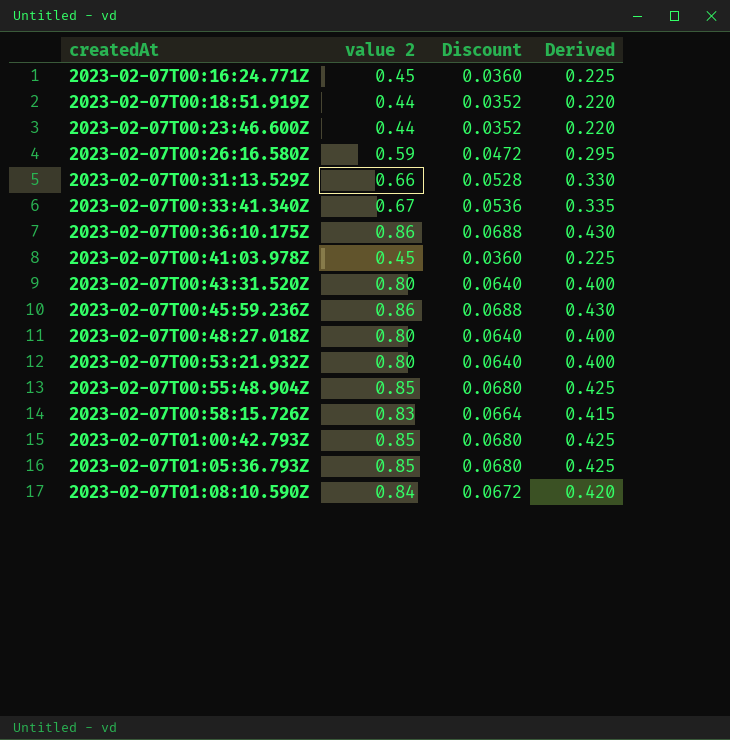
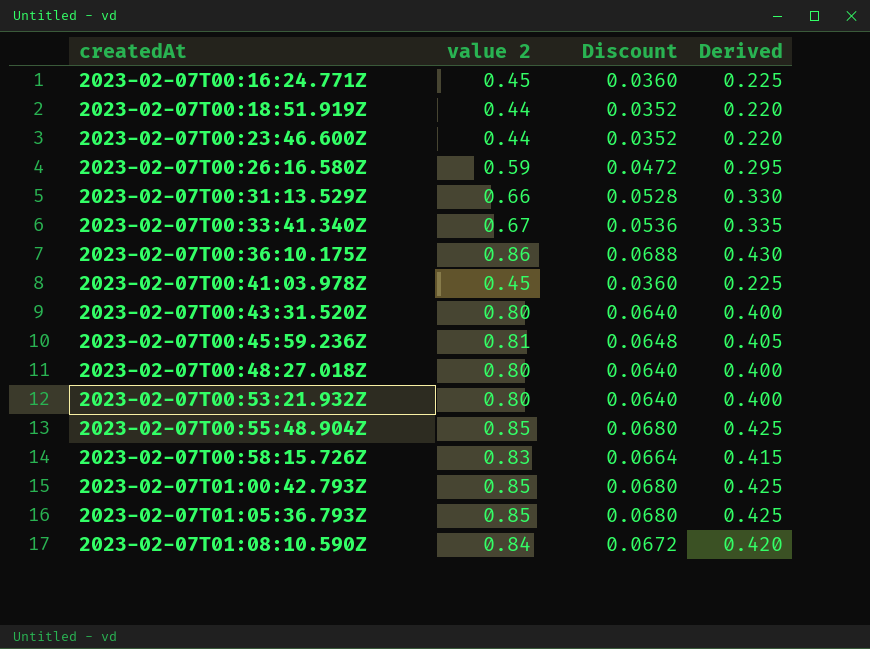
2023-02-07T00:45:59.236Z | value 2: 0.86 -> 0.81
2023-02-07T00:45:59.236Z | Discount: 0.0688 -> 0.0648
2023-02-07T00:45:59.236Z | Derived: 0.430 -> 0.405

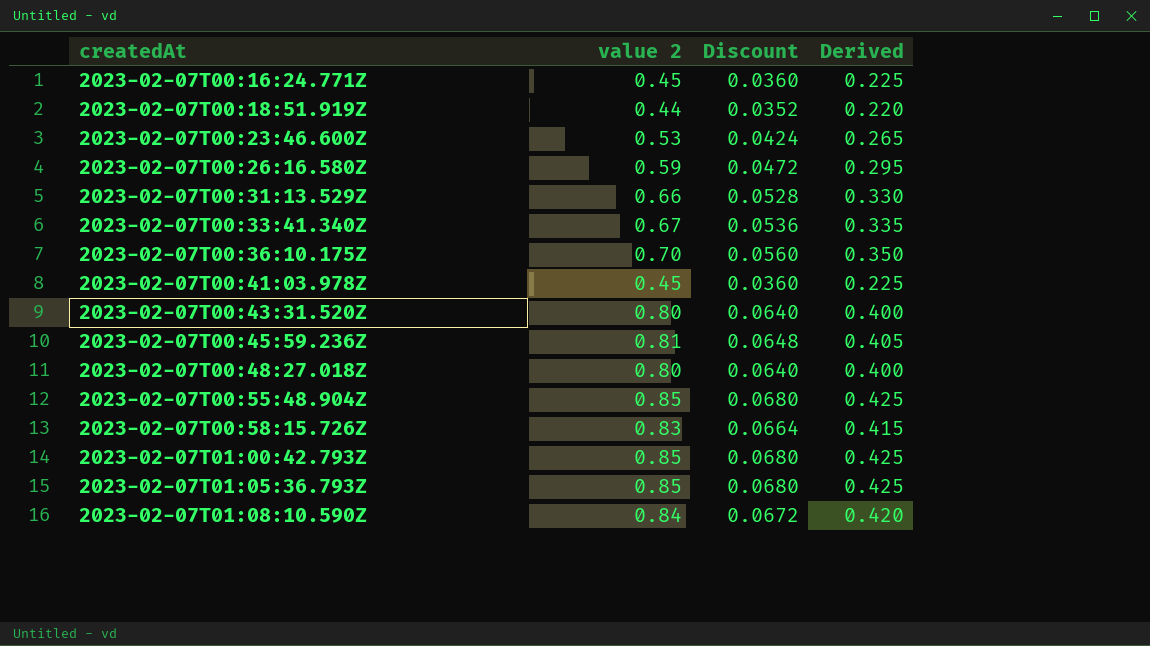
row 2023-02-07T00:53:21.932Z: 0.80 | 0.0640 | 0.400 -> none
2023-02-07T00:23:46.600Z | value 2: 0.44 -> 0.53
2023-02-07T00:23:46.600Z | Discount: 0.0352 -> 0.0424
2023-02-07T00:23:46.600Z | Derived: 0.220 -> 0.265
2023-02-07T00:36:10.175Z | value 2: 0.86 -> 0.70
2023-02-07T00:36:10.175Z | Discount: 0.0688 -> 0.0560
2023-02-07T00:36:10.175Z | Derived: 0.430 -> 0.350

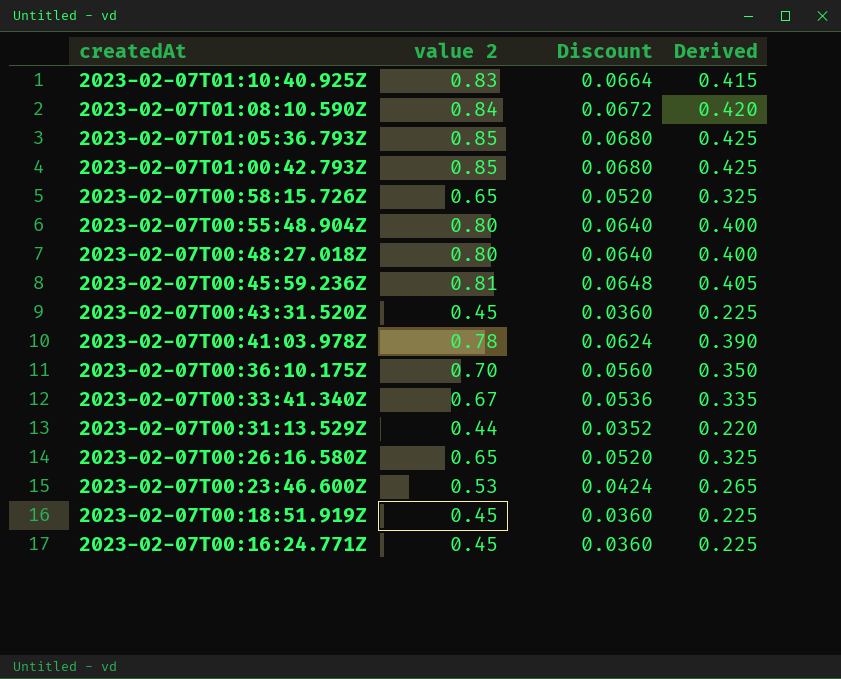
row order: createdAt ascending -> createdAt descending
row 2023-02-07T01:10:40.925Z: none -> 0.83 | 0.0664 | 0.415
2023-02-07T00:58:15.726Z | value 2: 0.83 -> 0.65
2023-02-07T00:58:15.726Z | Discount: 0.0664 -> 0.0520
2023-02-07T00:58:15.726Z | Derived: 0.415 -> 0.325
2023-02-07T00:55:48.904Z | value 2: 0.85 -> 0.80
2023-02-07T00:55:48.904Z | Discount: 0.0680 -> 0.0640
2023-02-07T00:55:48.904Z | Derived: 0.425 -> 0.400
2023-02-07T00:43:31.520Z | value 2: 0.80 -> 0.45
2023-02-07T00:43:31.520Z | Discount: 0.0640 -> 0.0360
2023-02-07T00:43:31.520Z | Derived: 0.400 -> 0.225
2023-02-07T00:41:03.978Z | value 2: 0.45 -> 0.78
2023-02-07T00:41:03.978Z | Discount: 0.0360 -> 0.0624
2023-02-07T00:41:03.978Z | Derived: 0.225 -> 0.390
2023-02-07T00:31:13.529Z | value 2: 0.66 -> 0.44
2023-02-07T00:31:13.529Z | Discount: 0.0528 -> 0.0352
2023-02-07T00:31:13.529Z | Derived: 0.330 -> 0.220
2023-02-07T00:26:16.580Z | value 2: 0.59 -> 0.65
2023-02-07T00:26:16.580Z | Discount: 0.0472 -> 0.0520
2023-02-07T00:26:16.580Z | Derived: 0.295 -> 0.325
2023-02-07T00:18:51.919Z | value 2: 0.44 -> 0.45
2023-02-07T00:18:51.919Z | Discount: 0.0352 -> 0.0360
2023-02-07T00:18:51.919Z | Derived: 0.220 -> 0.225

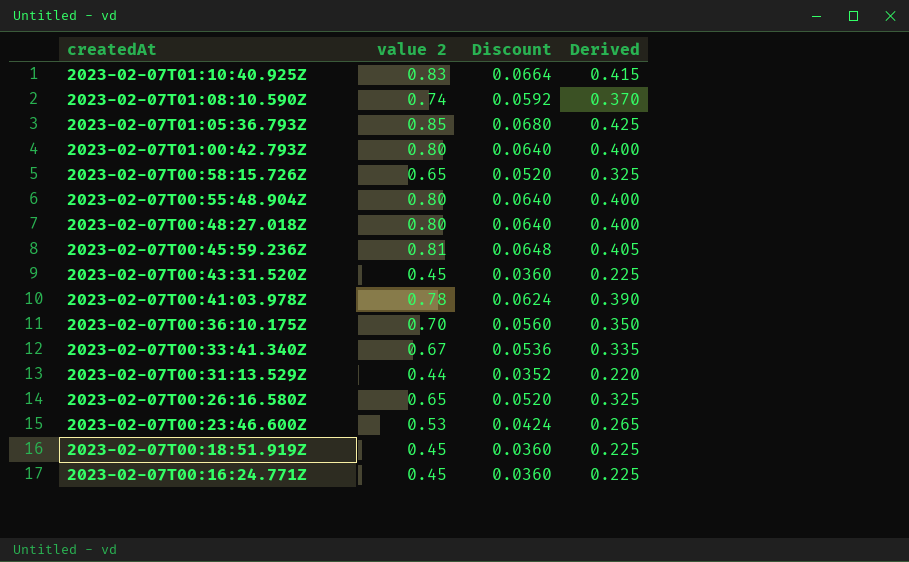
2023-02-07T01:08:10.590Z | value 2: 0.84 -> 0.74
2023-02-07T01:08:10.590Z | Discount: 0.0672 -> 0.0592
2023-02-07T01:08:10.590Z | Derived: 0.420 -> 0.370
2023-02-07T01:00:42.793Z | value 2: 0.85 -> 0.80
2023-02-07T01:00:42.793Z | Discount: 0.0680 -> 0.0640
2023-02-07T01:00:42.793Z | Derived: 0.425 -> 0.400

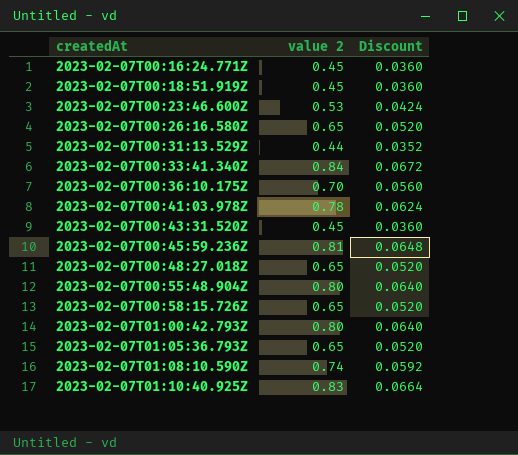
row order: createdAt descending -> createdAt ascending
column Derived | formula: [value 2] * 0.5 -> none
2023-02-07T00:33:41.340Z | value 2: 0.67 -> 0.84
2023-02-07T00:33:41.340Z | Discount: 0.0536 -> 0.0672
2023-02-07T00:48:27.018Z | value 2: 0.80 -> 0.65
2023-02-07T00:48:27.018Z | Discount: 0.0640 -> 0.0520
2023-02-07T01:05:36.793Z | value 2: 0.85 -> 0.65
2023-02-07T01:05:36.793Z | Discount: 0.0680 -> 0.0520

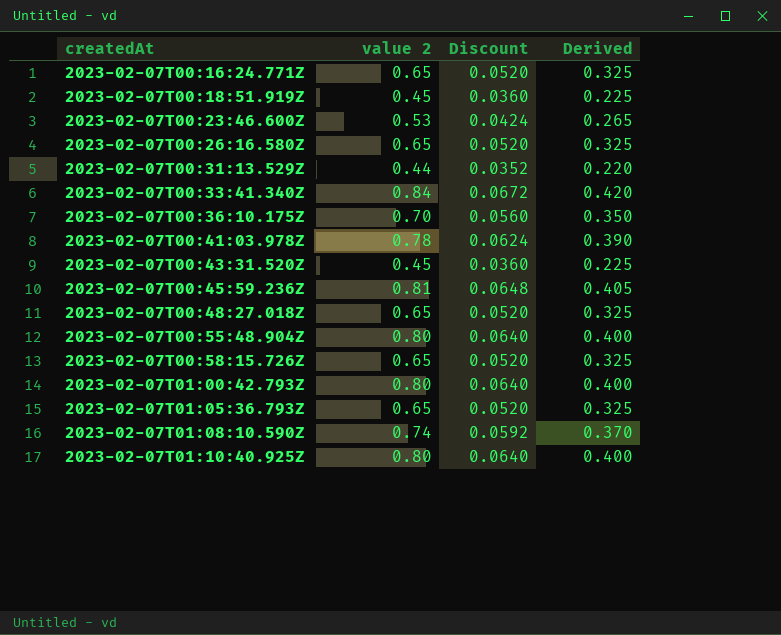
column Derived | formula: none -> [value 2] * 0.5
2023-02-07T00:16:24.771Z | value 2: 0.45 -> 0.65
2023-02-07T00:16:24.771Z | Discount: 0.0360 -> 0.0520
2023-02-07T01:10:40.925Z | value 2: 0.83 -> 0.80
2023-02-07T01:10:40.925Z | Discount: 0.0664 -> 0.0640

